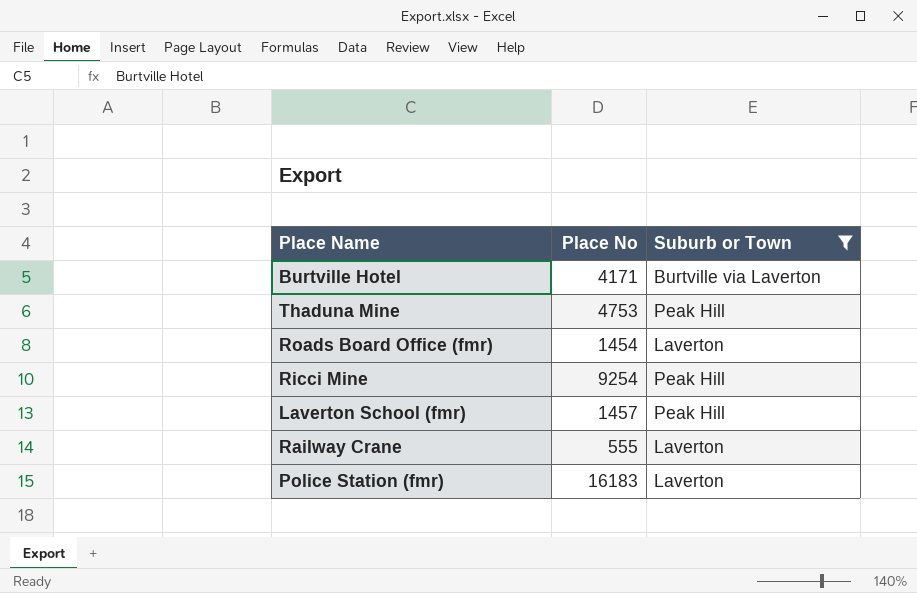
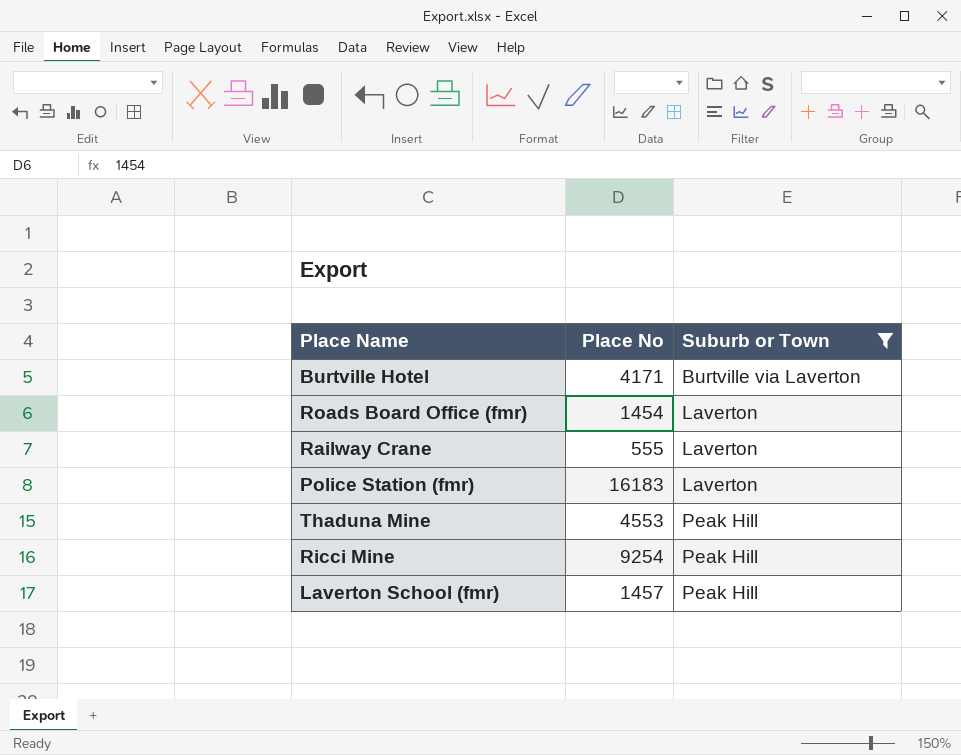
row order: none -> Suburb or Town ascending
Thaduna Mine | Place No: 4753 -> 4553

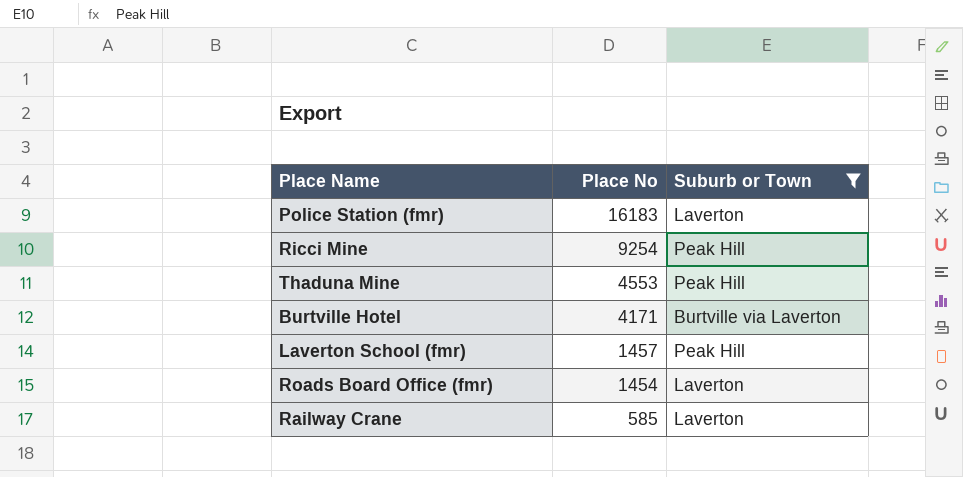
row order: Suburb or Town ascending -> Place No descending
Railway Crane | Place No: 555 -> 585

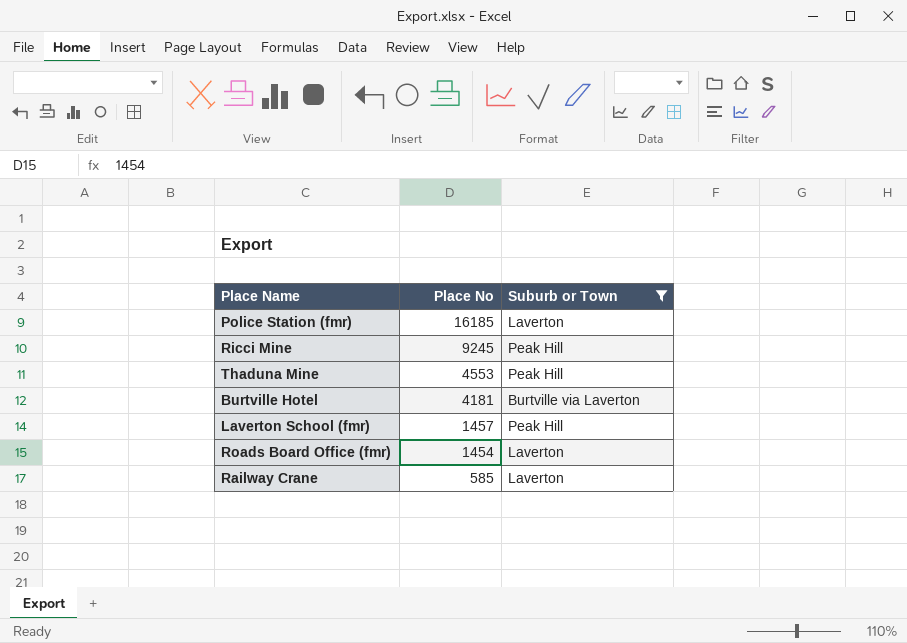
Police Station (fmr) | Place No: 16183 -> 16185
Ricci Mine | Place No: 9254 -> 9245
Burtville Hotel | Place No: 4171 -> 4181

